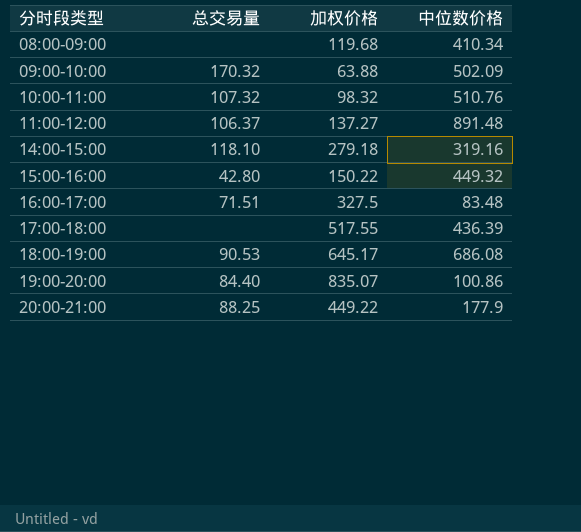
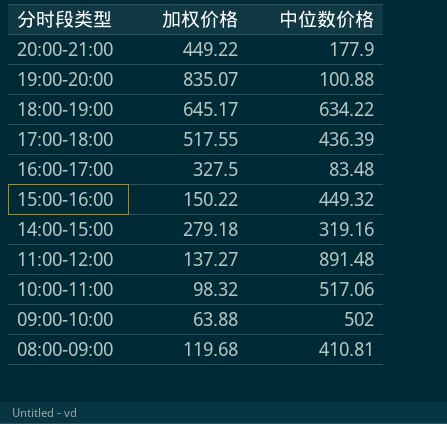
row order: 分时段类型 ascending -> 分时段类型 descending
column 总交易量 | position: 2 -> none
19:00-20:00 | 中位数价格: 100.86 -> 100.88
18:00-19:00 | 中位数价格: 686.08 -> 634.22
10:00-11:00 | 中位数价格: 510.76 -> 517.06
09:00-10:00 | 中位数价格: 502.09 -> 502
08:00-09:00 | 中位数价格: 410.34 -> 410.81

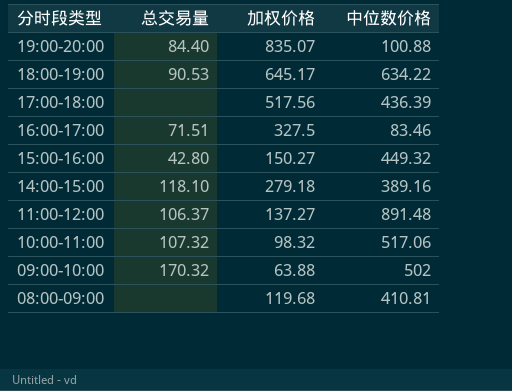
column 总交易量 | position: none -> 2
row 20:00-21:00: 449.22 | 177.9 -> none
17:00-18:00 | 加权价格: 517.55 -> 517.56
16:00-17:00 | 中位数价格: 83.48 -> 83.46
15:00-16:00 | 加权价格: 150.22 -> 150.27
14:00-15:00 | 中位数价格: 319.16 -> 389.16

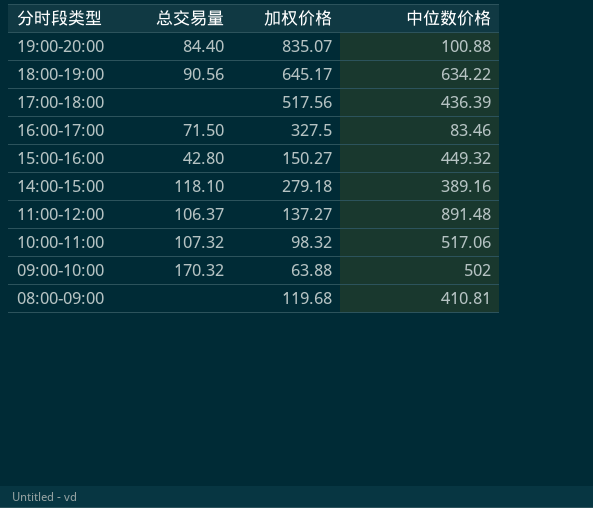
18:00-19:00 | 总交易量: 90.53 -> 90.56
16:00-17:00 | 总交易量: 71.51 -> 71.50

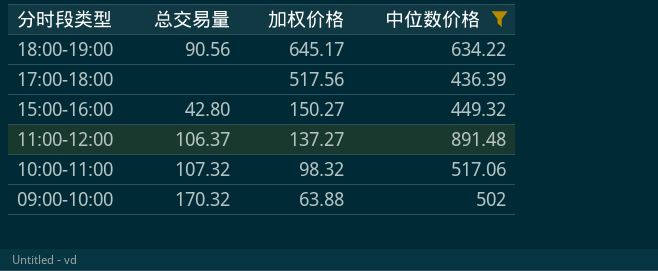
filter: none -> 中位数价格 >= 436.39

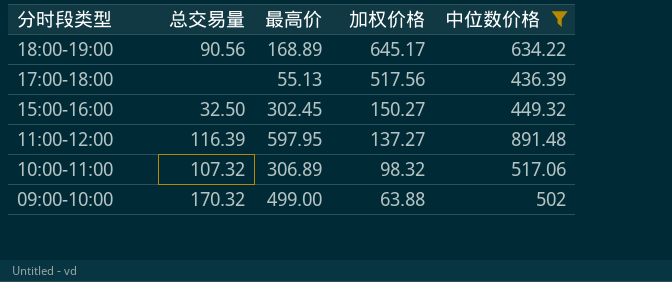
column 最高价 | position: none -> 3
15:00-16:00 | 总交易量: 42.80 -> 32.50
11:00-12:00 | 总交易量: 106.37 -> 116.39

